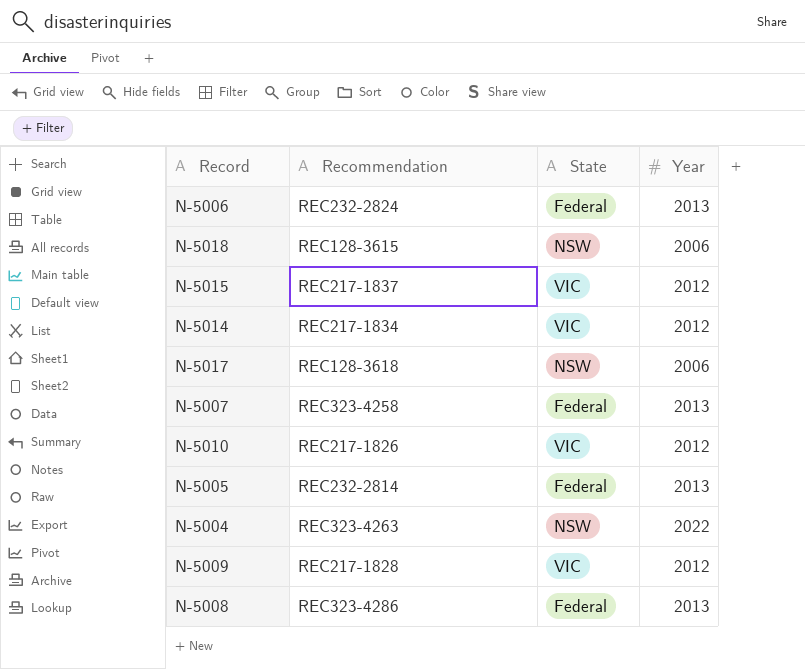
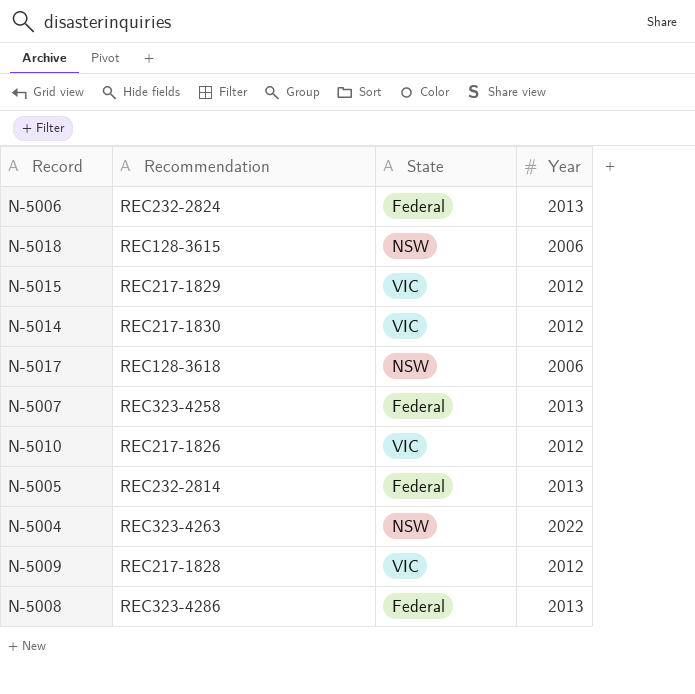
N-5015 | Recommendation: REC217-1837 -> REC217-1829
N-5014 | Recommendation: REC217-1834 -> REC217-1830

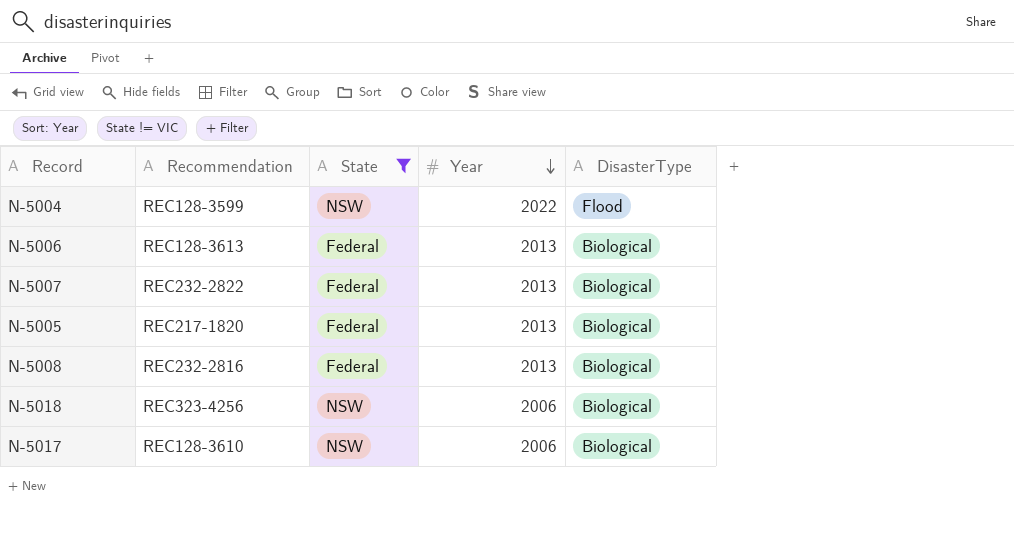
filter: none -> State != VIC
row order: none -> Year descending
column DisasterType | position: none -> 5
N-5004 | Recommendation: REC323-4263 -> REC128-3599
N-5006 | Recommendation: REC232-2824 -> REC128-3613
N-5007 | Recommendation: REC323-4258 -> REC232-2822
N-5005 | Recommendation: REC232-2814 -> REC217-1820
N-5008 | Recommendation: REC323-4286 -> REC232-2816
N-5018 | Recommendation: REC128-3615 -> REC323-4256
N-5017 | Recommendation: REC128-3618 -> REC128-3610

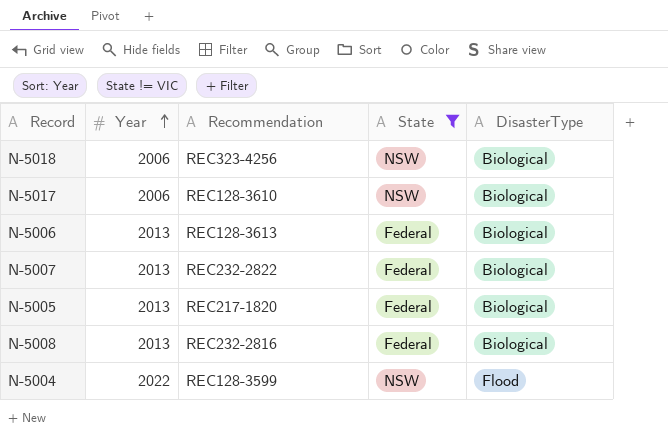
row order: Year descending -> Year ascending
column Year | position: 4 -> 2

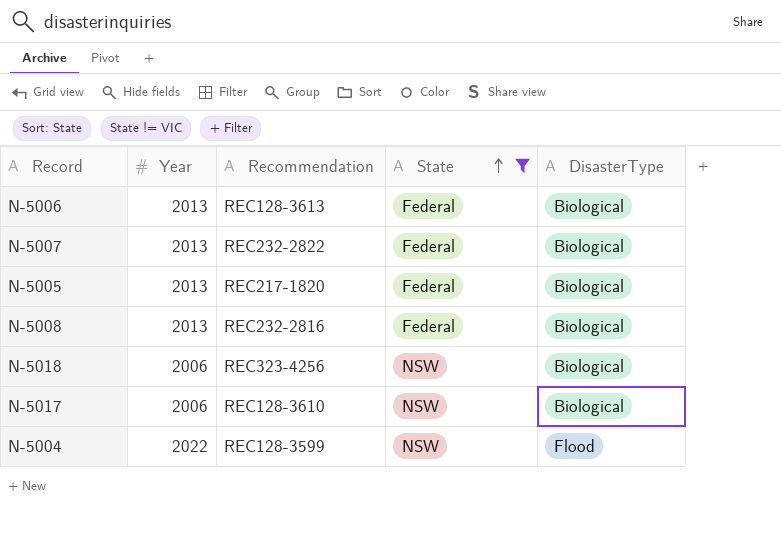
row order: Year ascending -> State ascending

